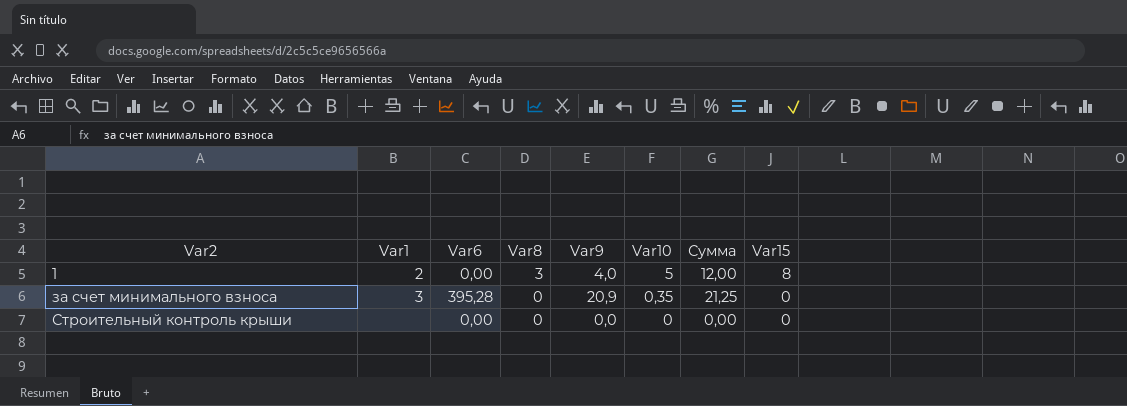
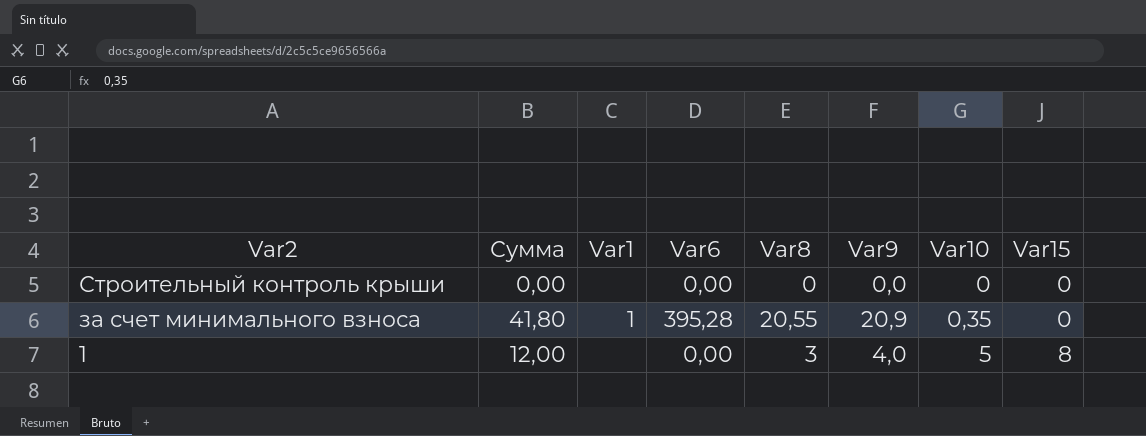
row order: Var2 ascending -> Var2 descending
column Сумма | position: 7 -> 2
за счет минимального взноса | Сумма: 21,25 -> 41,80
за счет минимального взноса | Var1: 3 -> 1
за счет минимального взноса | Var8: 0 -> 20,55
1 | Var1: 2 -> none

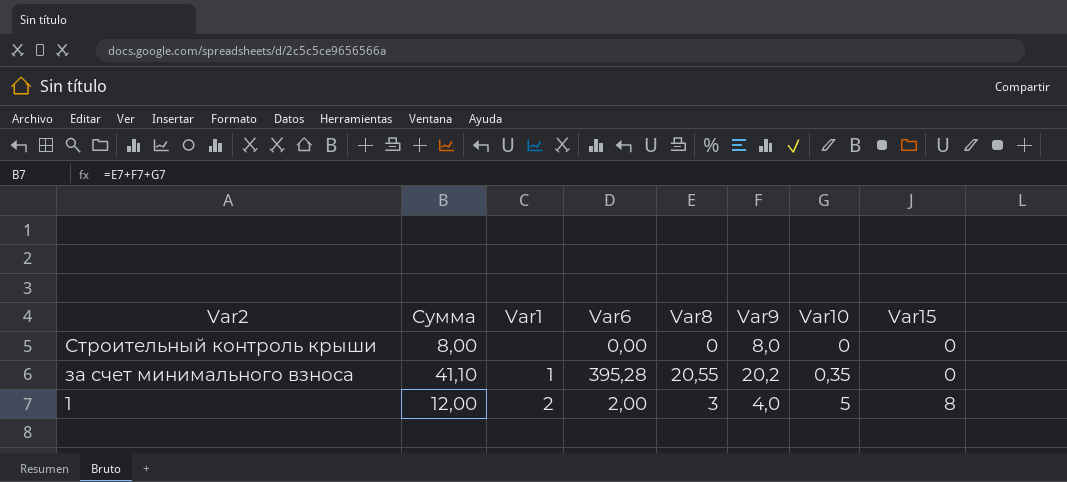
Строительный контроль крыши | Сумма: 0,00 -> 8,00
Строительный контроль крыши | Var9: 0,0 -> 8,0
за счет минимального взноса | Сумма: 41,80 -> 41,10
за счет минимального взноса | Var9: 20,9 -> 20,2
1 | Var1: none -> 2
1 | Var6: 0,00 -> 2,00

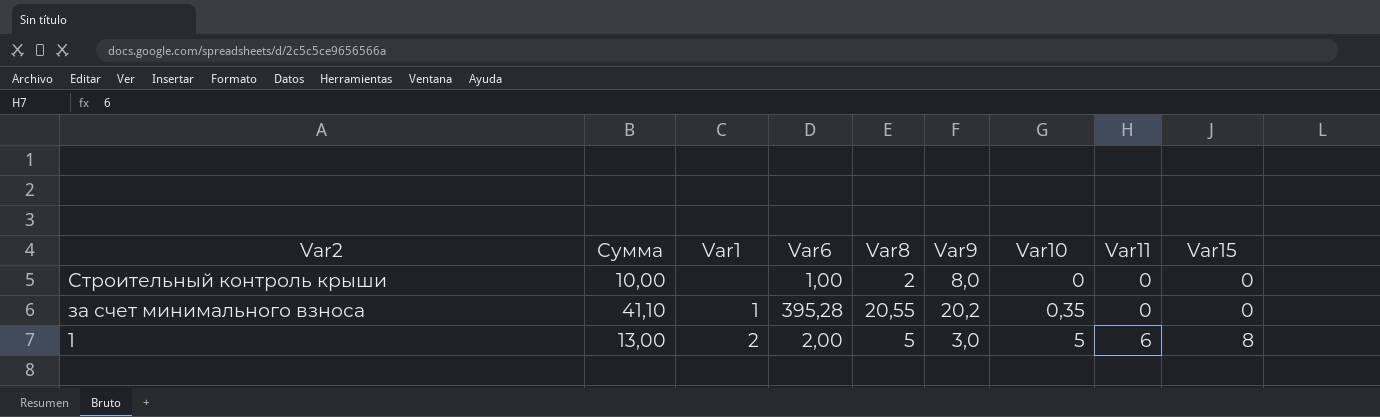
column Var11 | position: none -> 8
Строительный контроль крыши | Сумма: 8,00 -> 10,00
Строительный контроль крыши | Var6: 0,00 -> 1,00
Строительный контроль крыши | Var8: 0 -> 2
1 | Сумма: 12,00 -> 13,00
1 | Var8: 3 -> 5
1 | Var9: 4,0 -> 3,0

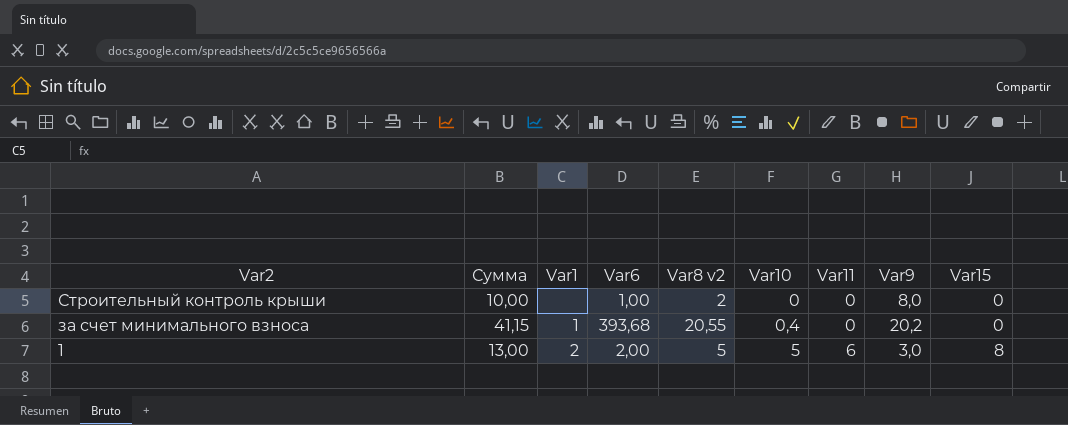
column name: Var8 -> Var8 v2
column Var9 | position: 6 -> 8
за счет минимального взноса | Сумма: 41,10 -> 41,15
за счет минимального взноса | Var6: 395,28 -> 393,68
за счет минимального взноса | Var10: 0,35 -> 0,4

